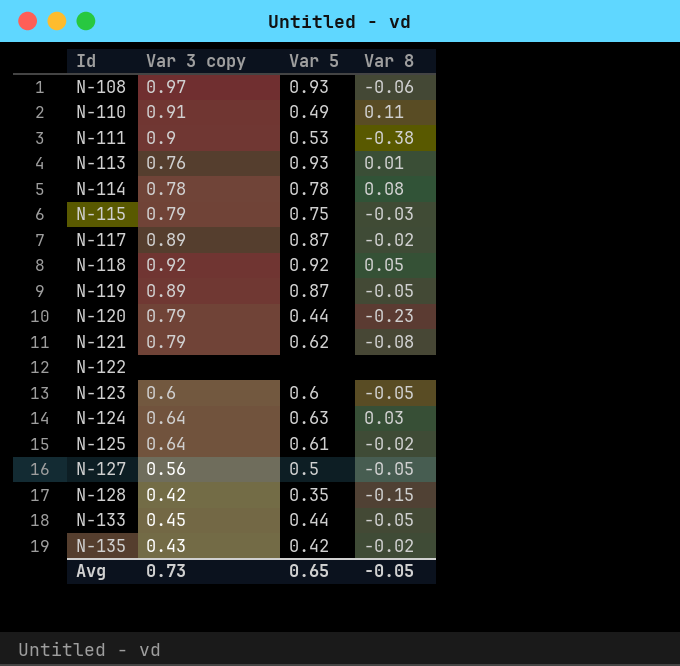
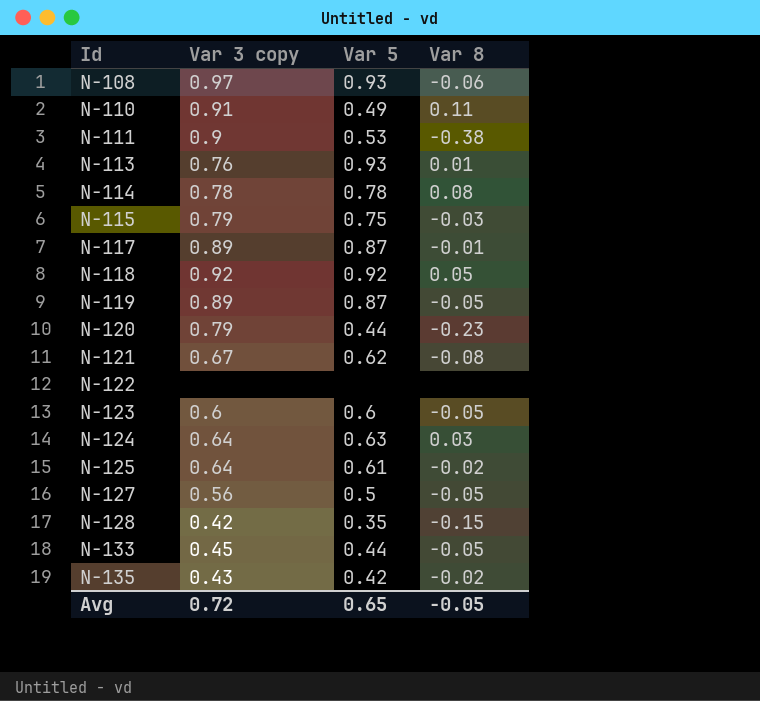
N-117 | Var 8: -0.02 -> -0.01
N-121 | Var 3 copy: 0.79 -> 0.67
Avg | Var 3 copy: 0.73 -> 0.72

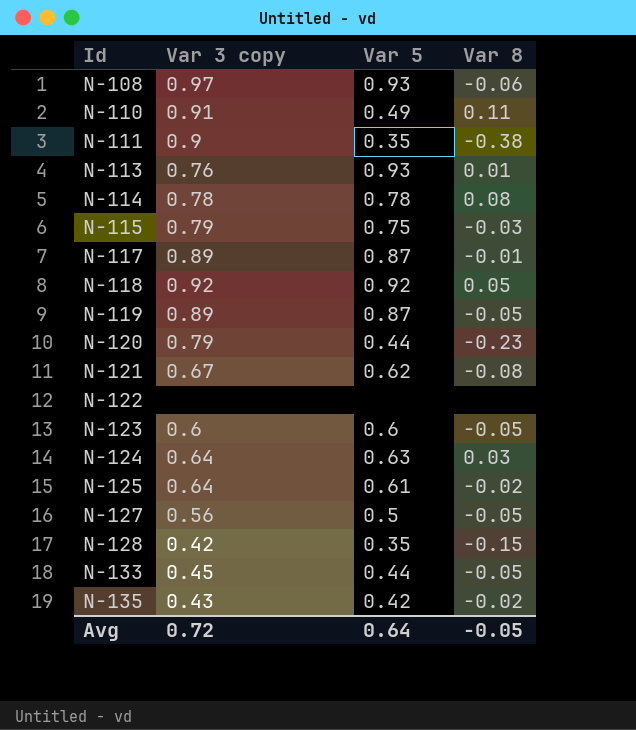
N-111 | Var 5: 0.53 -> 0.35
Avg | Var 5: 0.65 -> 0.64

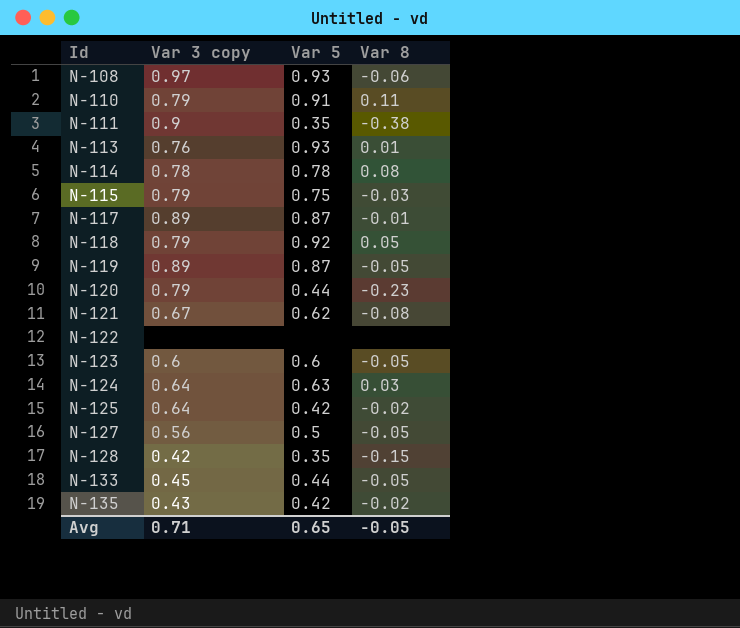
N-110 | Var 3 copy: 0.91 -> 0.79
N-110 | Var 5: 0.49 -> 0.91
N-118 | Var 3 copy: 0.92 -> 0.79
N-125 | Var 5: 0.61 -> 0.42
Avg | Var 3 copy: 0.72 -> 0.71
Avg | Var 5: 0.64 -> 0.65

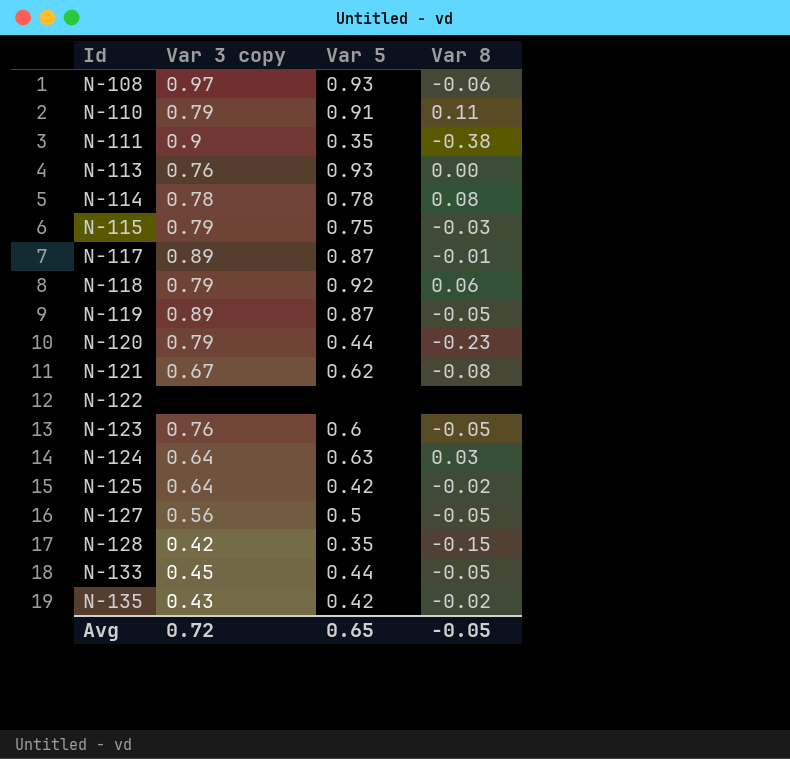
N-113 | Var 8: 0.01 -> 0.00
N-118 | Var 8: 0.05 -> 0.06
N-123 | Var 3 copy: 0.6 -> 0.76
Avg | Var 3 copy: 0.71 -> 0.72

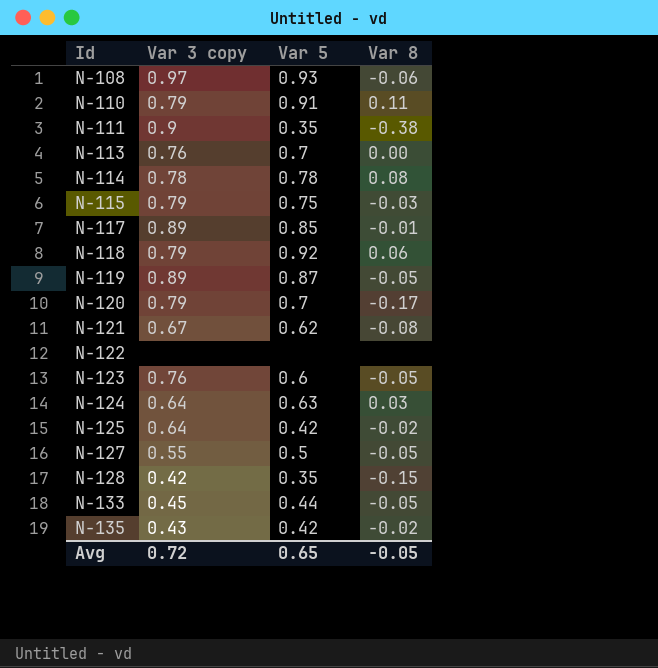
N-113 | Var 5: 0.93 -> 0.7
N-117 | Var 5: 0.87 -> 0.85
N-120 | Var 5: 0.44 -> 0.7
N-120 | Var 8: -0.23 -> -0.17
N-127 | Var 3 copy: 0.56 -> 0.55

